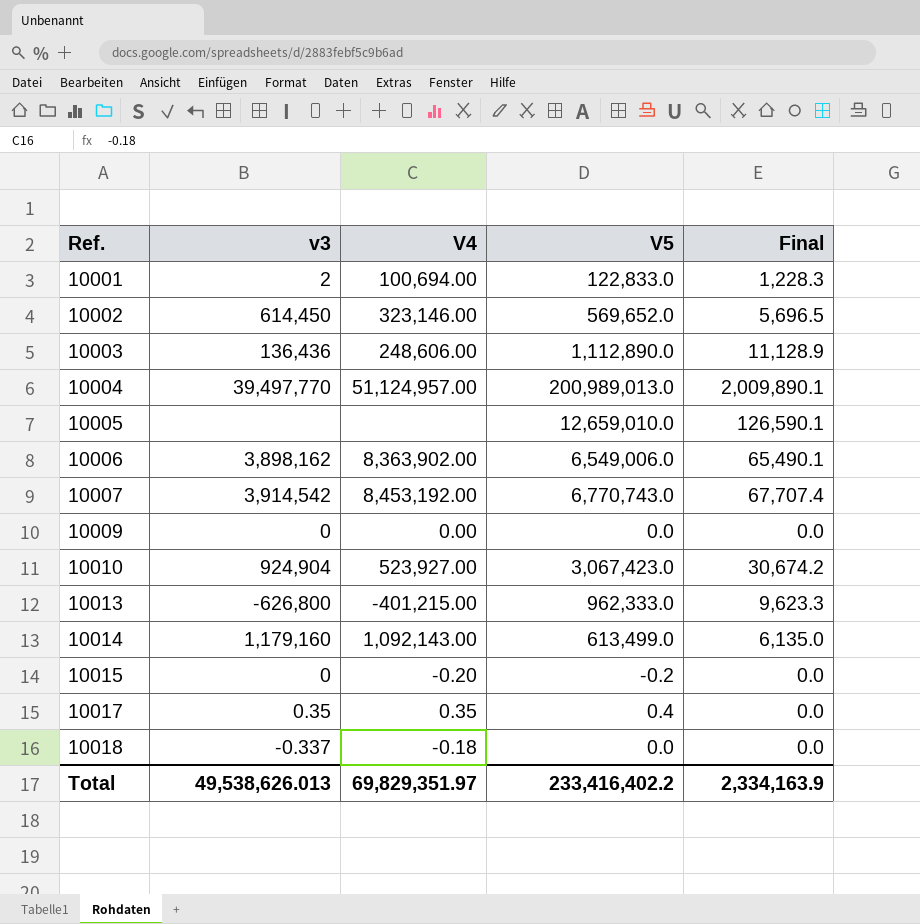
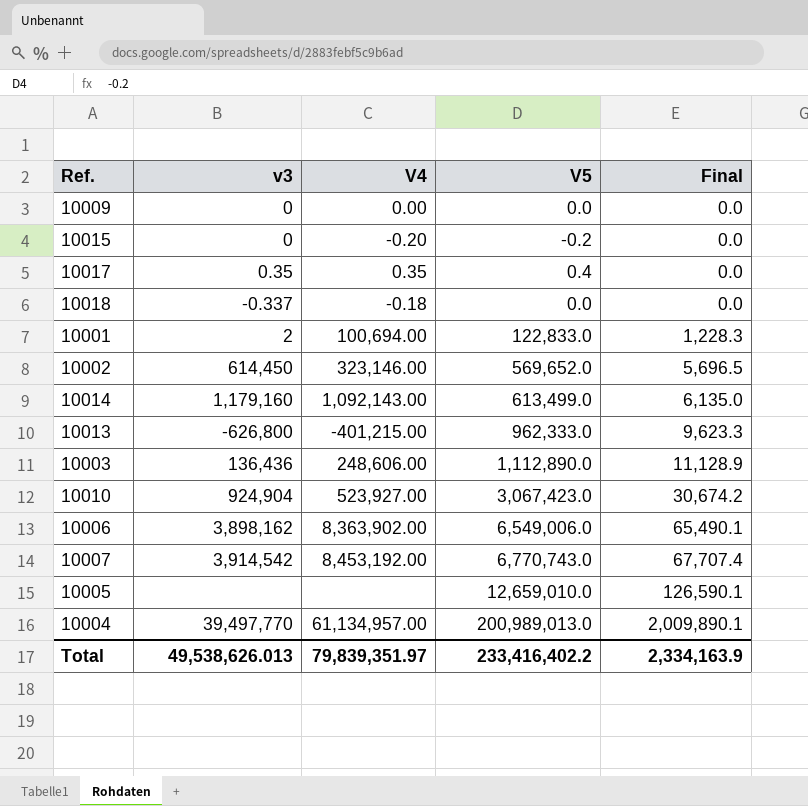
row order: Ref. ascending -> Final ascending
10004 | V4: 51,124,957.00 -> 61,134,957.00
Total | V4: 69,829,351.97 -> 79,839,351.97

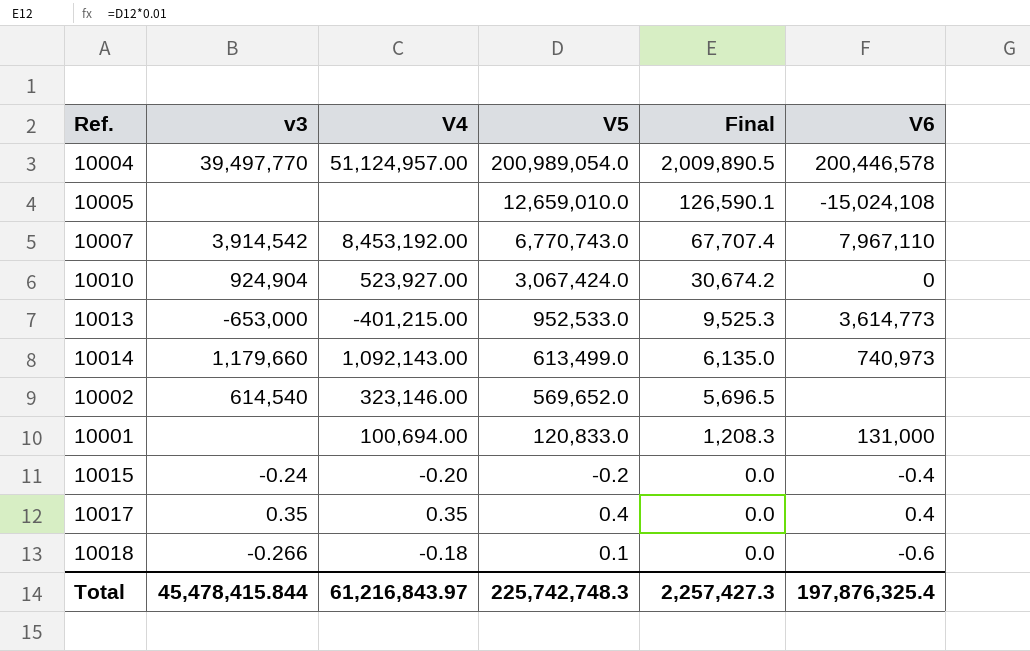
row order: Final ascending -> Final descending
column V6 | position: none -> 6
row 10009: 0 | 0.00 | 0.0 | 0.0 -> none
row 10003: 136,436 | 248,606.00 | 1,112,890.0 | 11,128.9 -> none
row 10006: 3,898,162 | 8,363,902.00 | 6,549,006.0 | 65,490.1 -> none
10004 | V4: 61,134,957.00 -> 51,124,957.00
10004 | V5: 200,989,013.0 -> 200,989,054.0
10004 | Final: 2,009,890.1 -> 2,009,890.5
10010 | V5: 3,067,423.0 -> 3,067,424.0
10013 | v3: -626,800 -> -653,000
10013 | V5: 962,333.0 -> 952,533.0
10013 | Final: 9,623.3 -> 9,525.3
10014 | v3: 1,179,160 -> 1,179,660
10002 | v3: 614,450 -> 614,540
10001 | v3: 2 -> none
10001 | V5: 122,833.0 -> 120,833.0
10001 | Final: 1,228.3 -> 1,208.3
10015 | v3: 0 -> -0.24
10018 | v3: -0.337 -> -0.266
10018 | V5: 0.0 -> 0.1
Total | v3: 49,538,626.013 -> 45,478,415.844
Total | V4: 79,839,351.97 -> 61,216,843.97
Total | V5: 233,416,402.2 -> 225,742,748.3
Total | Final: 2,334,163.9 -> 2,257,427.3

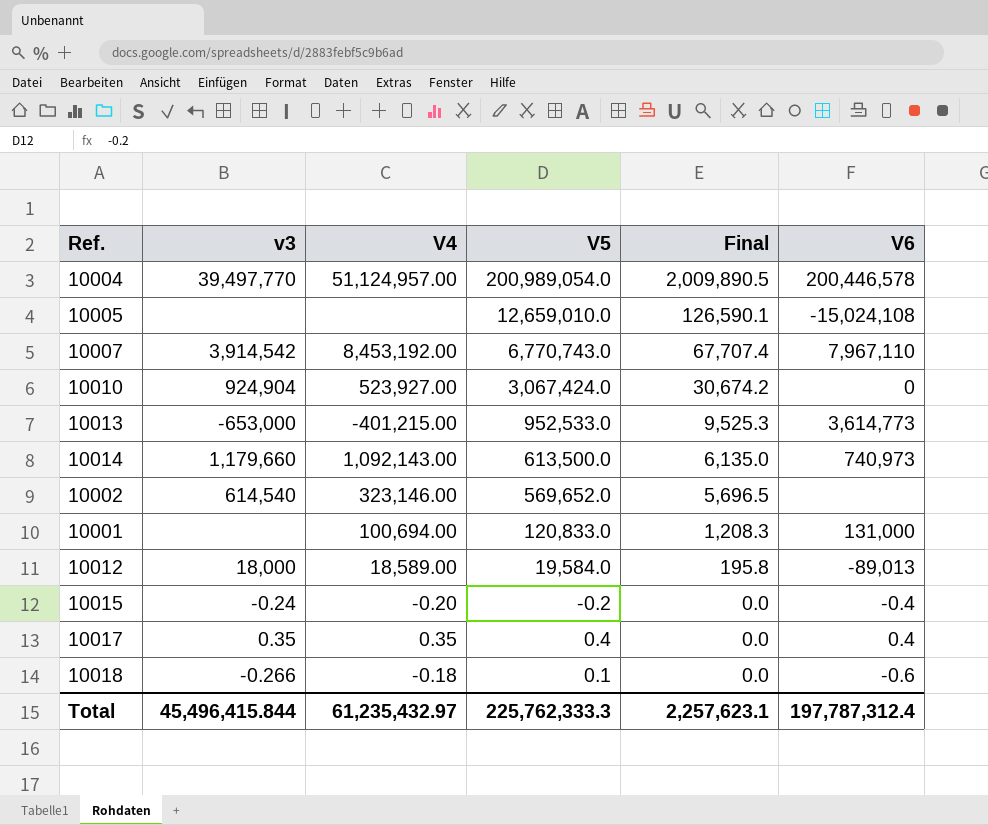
10014 | V5: 613,499.0 -> 613,500.0
row 10012: none -> 18,000 | 18,589.00 | 19,584.0 | 195.8 | -89,013
Total | v3: 45,478,415.844 -> 45,496,415.844
Total | V4: 61,216,843.97 -> 61,235,432.97
Total | V5: 225,742,748.3 -> 225,762,333.3
Total | Final: 2,257,427.3 -> 2,257,623.1
Total | V6: 197,876,325.4 -> 197,787,312.4

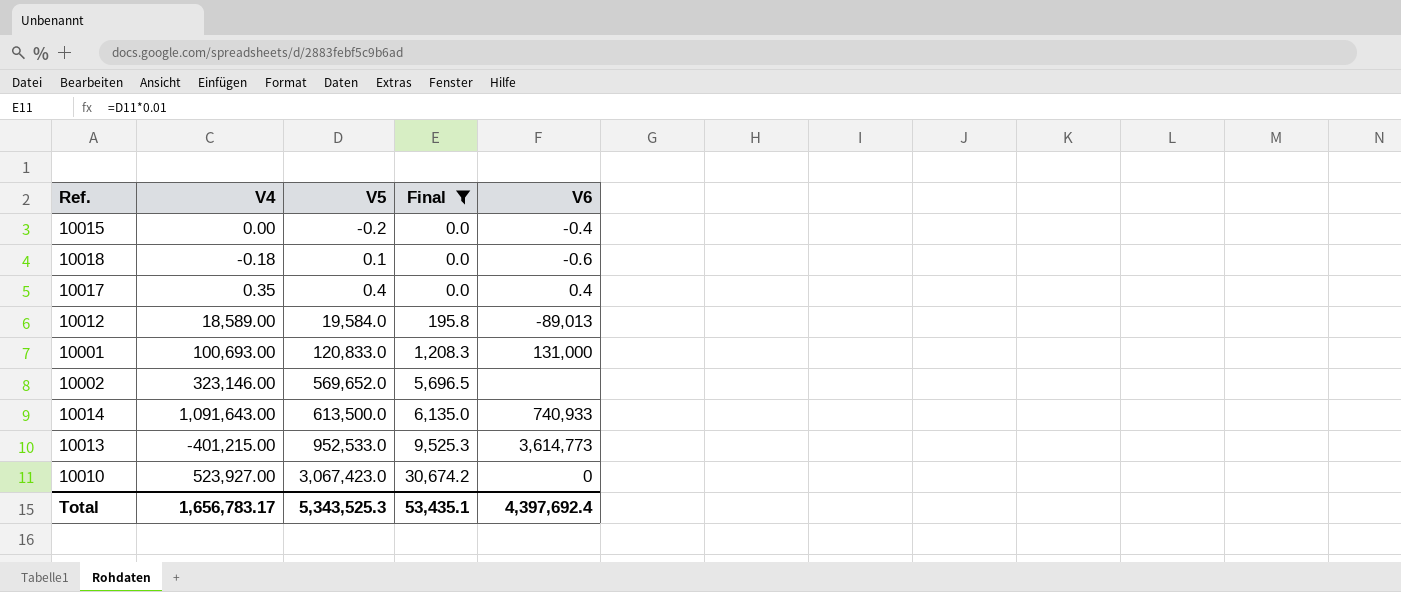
filter: none -> Final <= 30,674.2
row order: Final descending -> V5 ascending
column v3 | position: 2 -> none
10015 | V4: -0.20 -> 0.00
10001 | V4: 100,694.00 -> 100,693.00
10014 | V4: 1,092,143.00 -> 1,091,643.00
10014 | V6: 740,973 -> 740,933
10010 | V5: 3,067,424.0 -> 3,067,423.0
Total | V4: 61,235,432.97 -> 1,656,783.17
Total | V5: 225,762,333.3 -> 5,343,525.3
Total | Final: 2,257,623.1 -> 53,435.1
Total | V6: 197,787,312.4 -> 4,397,692.4

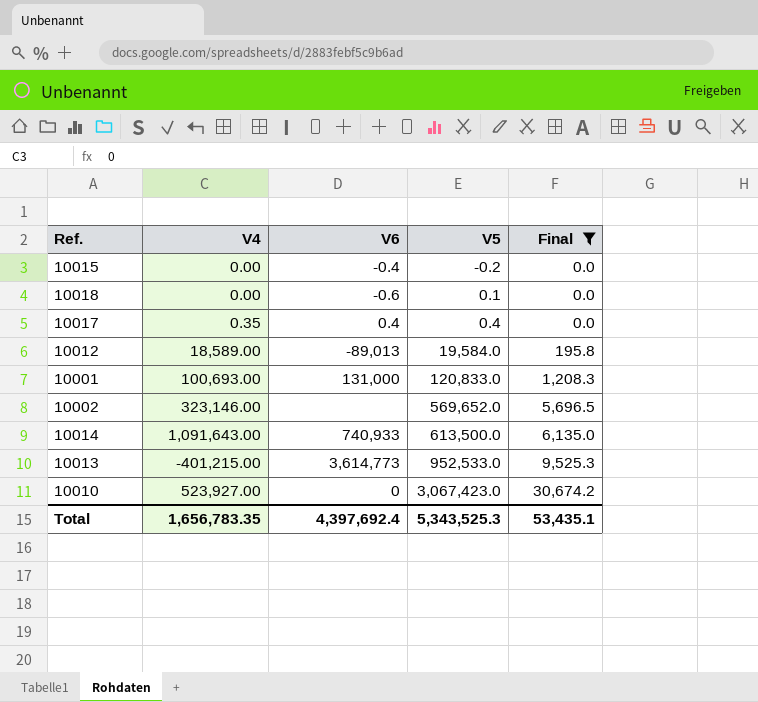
column V6 | position: 5 -> 3
10018 | V4: -0.18 -> 0.00
Total | V4: 1,656,783.17 -> 1,656,783.35

